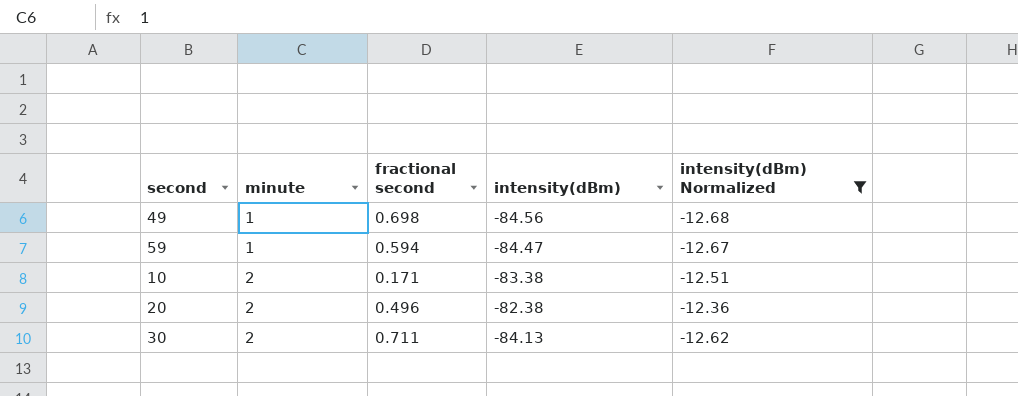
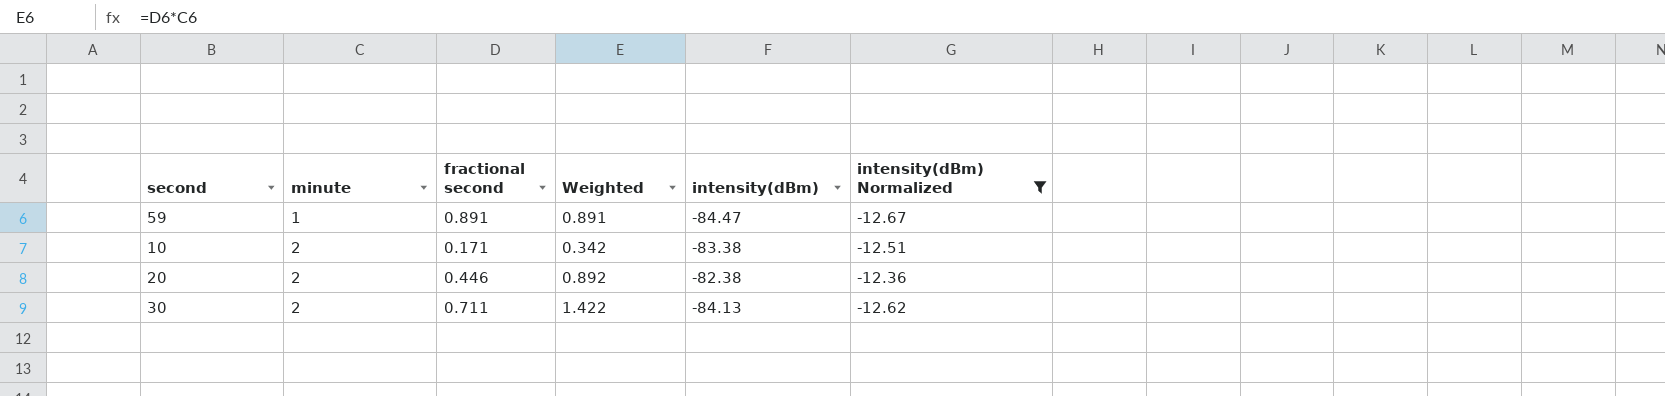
column Weighted | formula: none -> [minute] * [fractional second]
row 49: 1 | 0.698 | -84.56 | -12.68 -> none
59 | fractional second: 0.594 -> 0.891
20 | fractional second: 0.496 -> 0.446

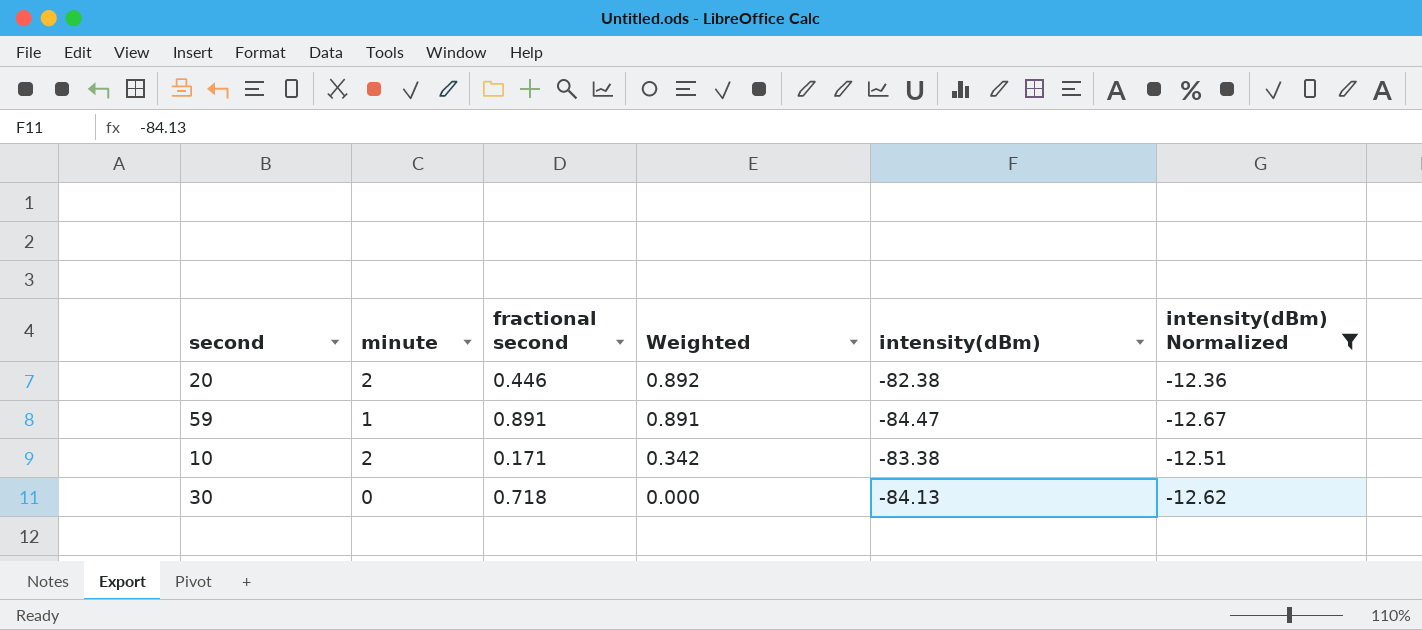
row order: minute ascending -> Weighted descending
30 | minute: 2 -> 0
30 | fractional second: 0.711 -> 0.718
30 | Weighted: 1.422 -> 0.000

